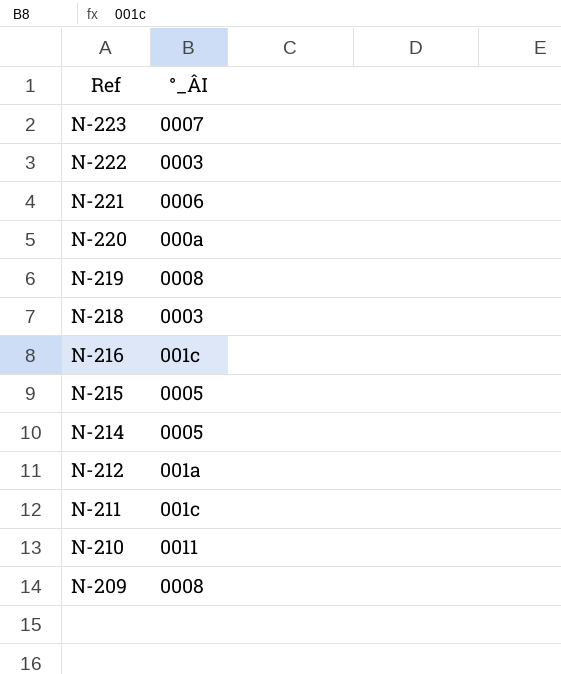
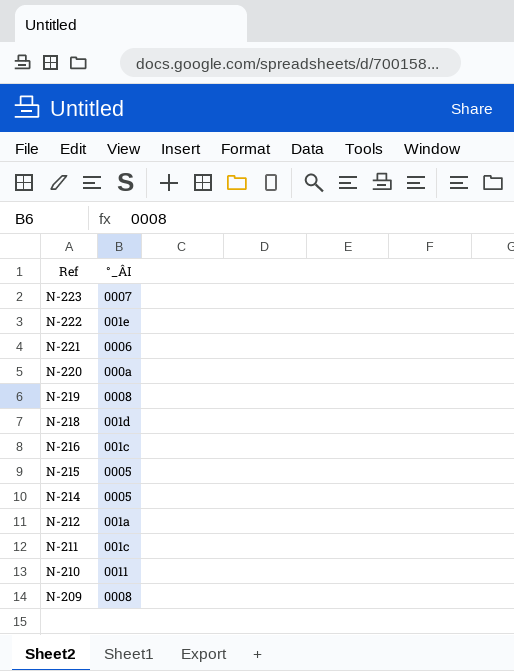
N-222 | °_ÂI: 0003 -> 001e
N-218 | °_ÂI: 0003 -> 001d

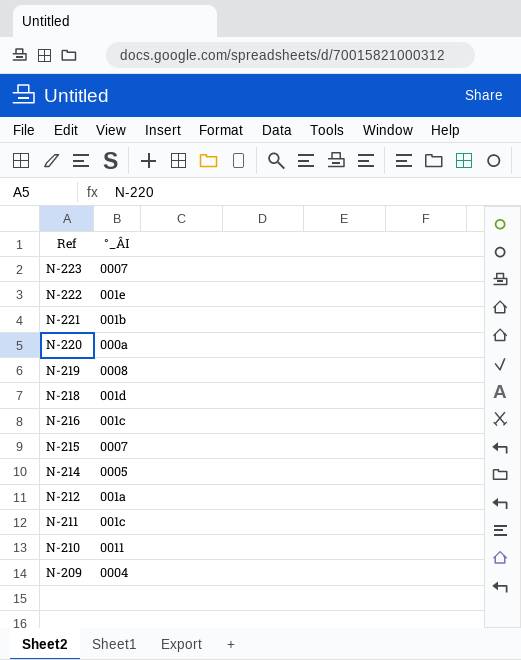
N-221 | °_ÂI: 0006 -> 001b
N-215 | °_ÂI: 0005 -> 0007
N-209 | °_ÂI: 0008 -> 0004

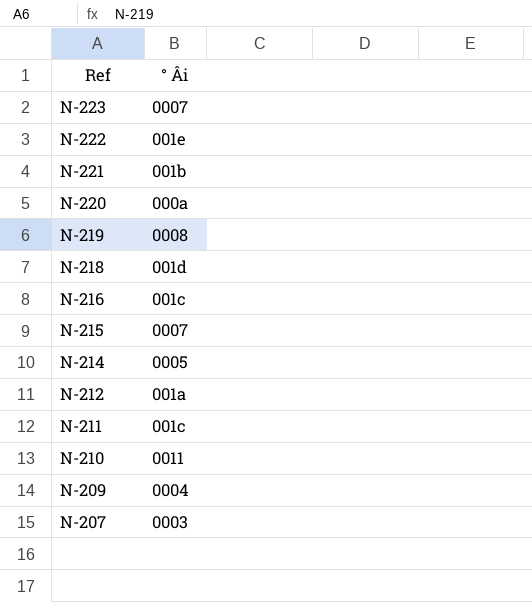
column name: °_ÂI -> ° Âi
row N-207: none -> 0003

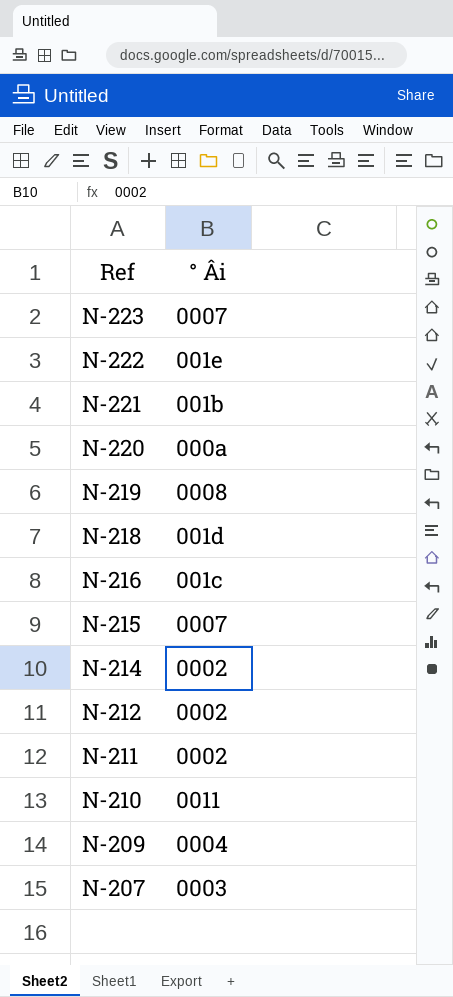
N-214 | ° Âi: 0005 -> 0002
N-212 | ° Âi: 001a -> 0002
N-211 | ° Âi: 001c -> 0002

